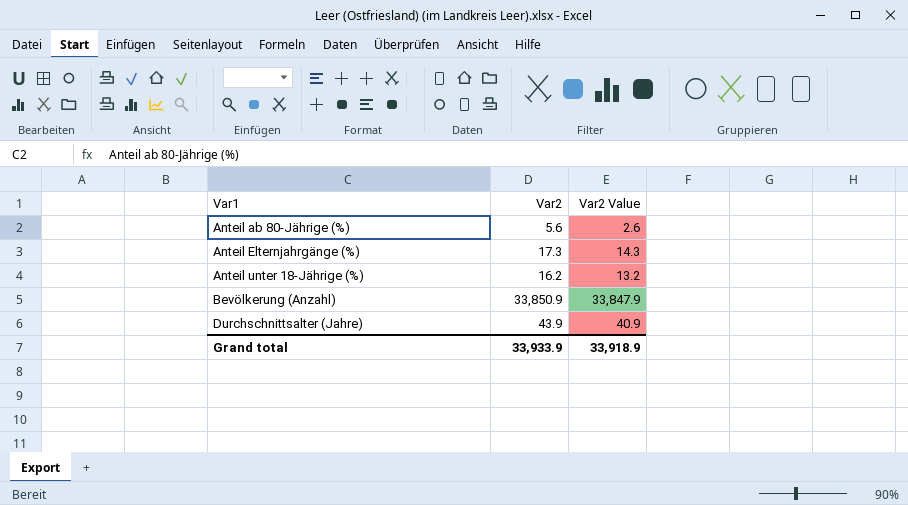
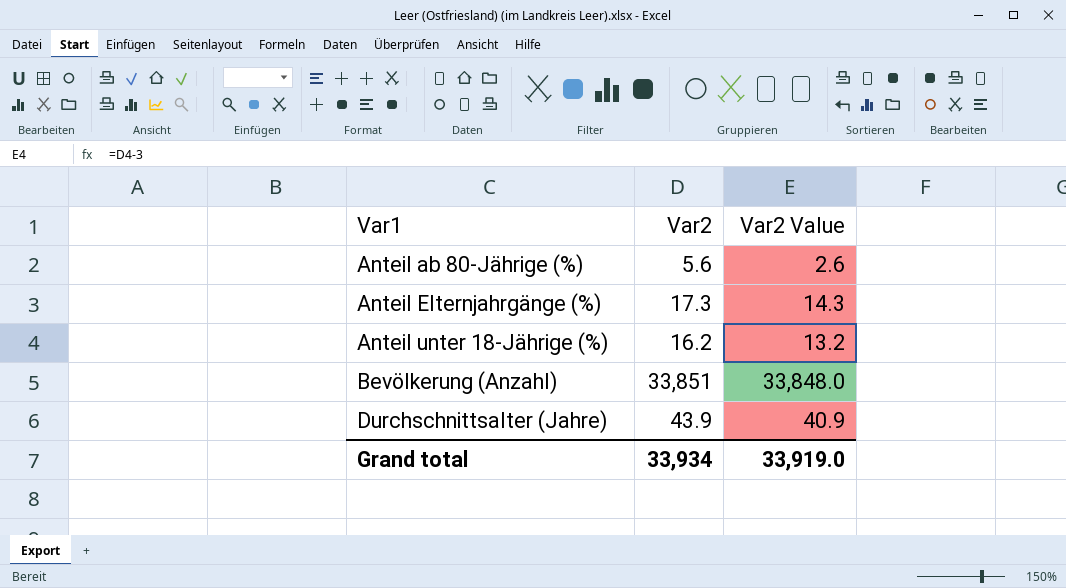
Bevölkerung (Anzahl) | Var2: 33,850.9 -> 33,851
Bevölkerung (Anzahl) | Var2 Value: 33,847.9 -> 33,848.0
Grand total | Var2: 33,933.9 -> 33,934
Grand total | Var2 Value: 33,918.9 -> 33,919.0

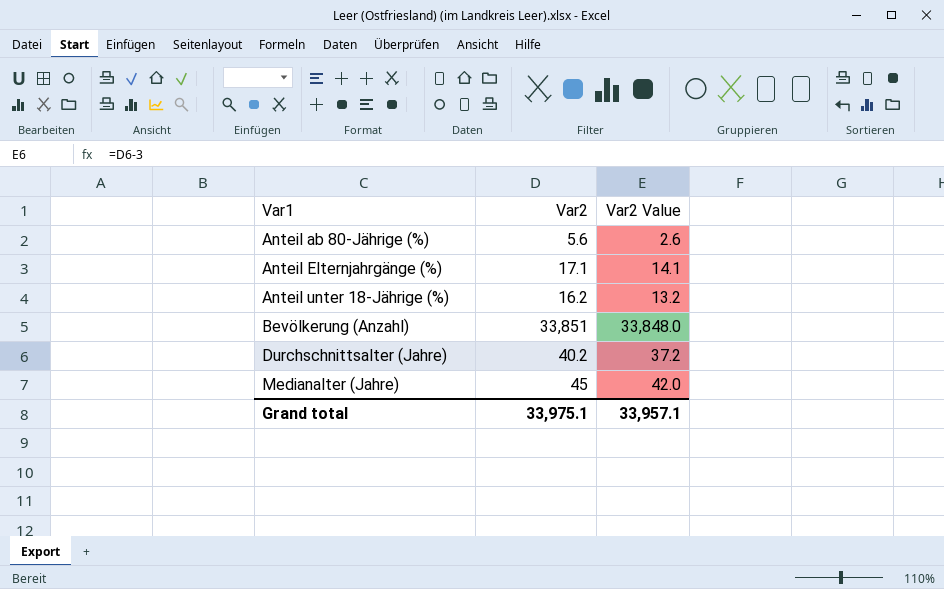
Anteil Elternjahrgänge (%) | Var2: 17.3 -> 17.1
Anteil Elternjahrgänge (%) | Var2 Value: 14.3 -> 14.1
Durchschnittsalter (Jahre) | Var2: 43.9 -> 40.2
Durchschnittsalter (Jahre) | Var2 Value: 40.9 -> 37.2
row Medianalter (Jahre): none -> 45 | 42.0
Grand total | Var2: 33,934 -> 33,975.1
Grand total | Var2 Value: 33,919.0 -> 33,957.1

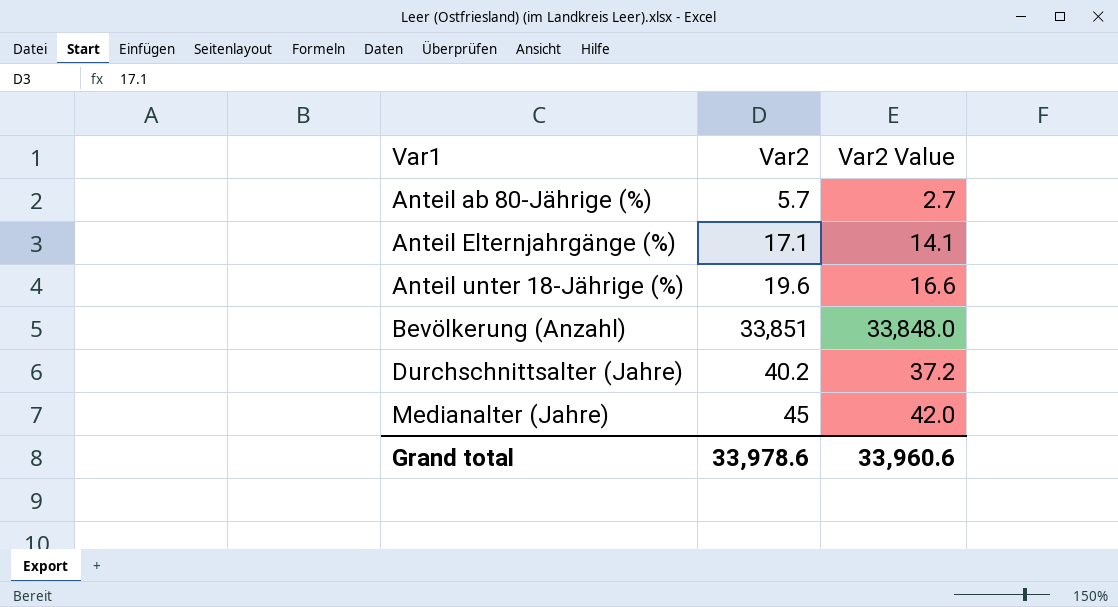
Anteil ab 80-Jährige (%) | Var2: 5.6 -> 5.7
Anteil ab 80-Jährige (%) | Var2 Value: 2.6 -> 2.7
Anteil unter 18-Jährige (%) | Var2: 16.2 -> 19.6
Anteil unter 18-Jährige (%) | Var2 Value: 13.2 -> 16.6
Grand total | Var2: 33,975.1 -> 33,978.6
Grand total | Var2 Value: 33,957.1 -> 33,960.6

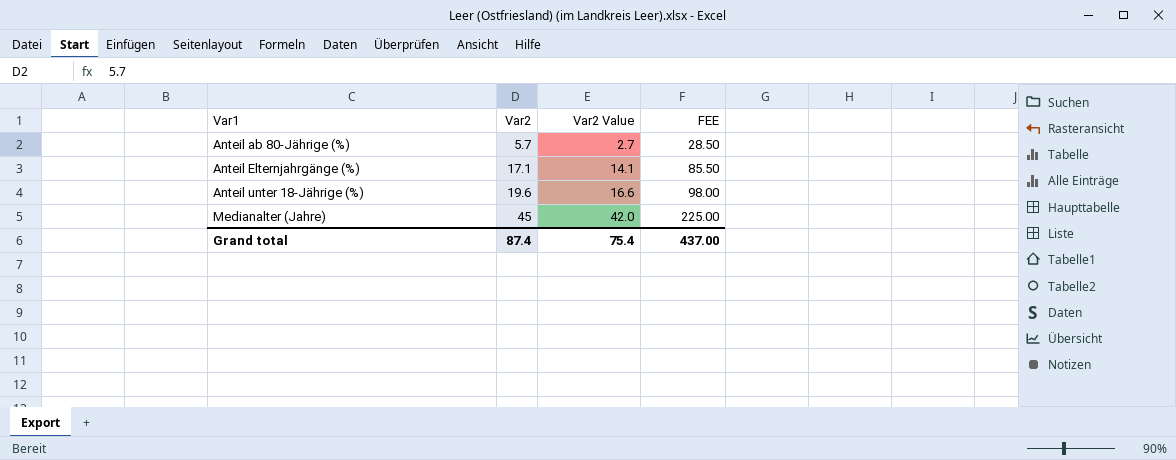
column FEE | formula: none -> [Var2] * 5
row Bevölkerung (Anzahl): 33,851 | 33,848.0 -> none
row Durchschnittsalter (Jahre): 40.2 | 37.2 -> none
Grand total | Var2: 33,978.6 -> 87.4
Grand total | Var2 Value: 33,960.6 -> 75.4

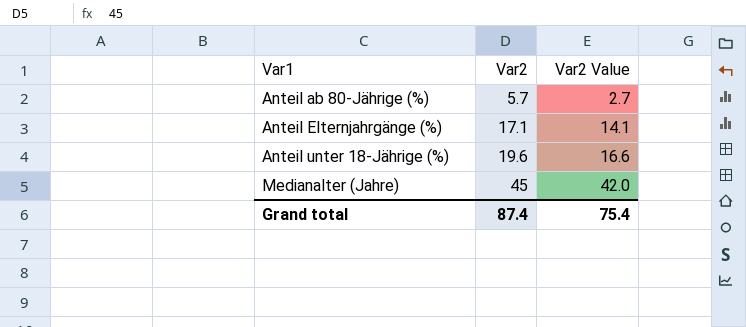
column FEE | formula: [Var2] * 5 -> none

